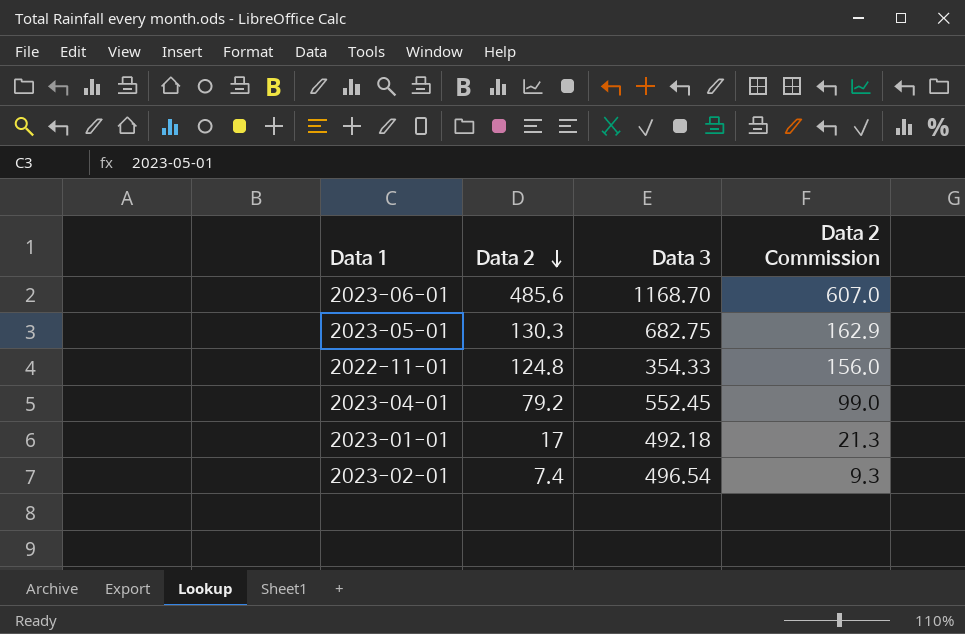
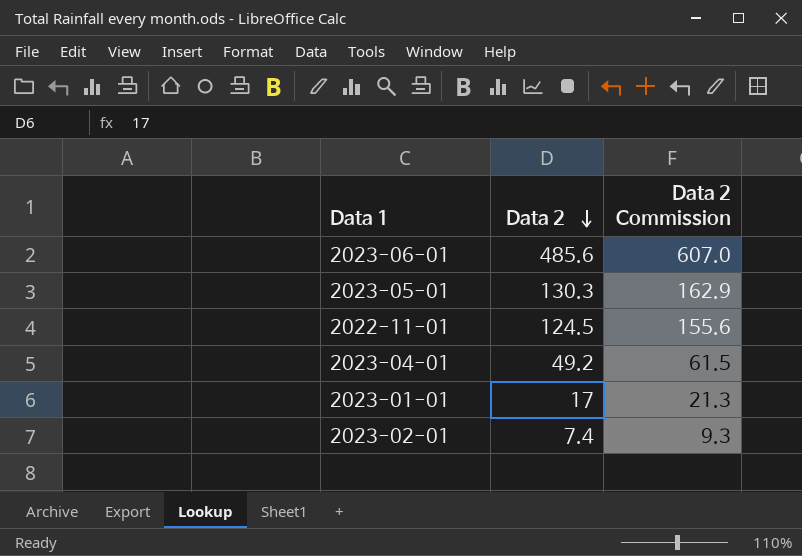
column Data 3 | position: 3 -> none
2022-11-01 | Data 2: 124.8 -> 124.5
2022-11-01 | Data 2 Commission: 156.0 -> 155.6
2023-04-01 | Data 2: 79.2 -> 49.2
2023-04-01 | Data 2 Commission: 99.0 -> 61.5

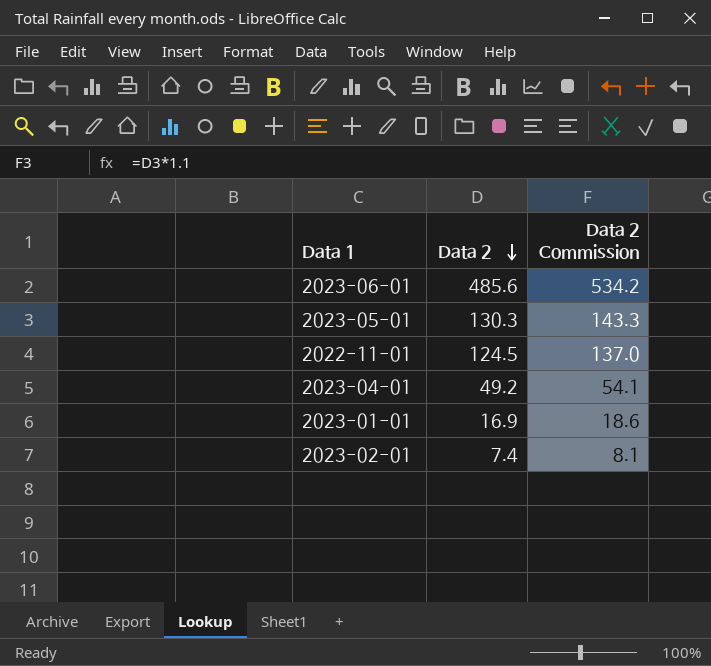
column Data 2 Commission | formula: [Data 2] * 1.25 -> [Data 2] * 1.1
2023-01-01 | Data 2: 17 -> 16.9

